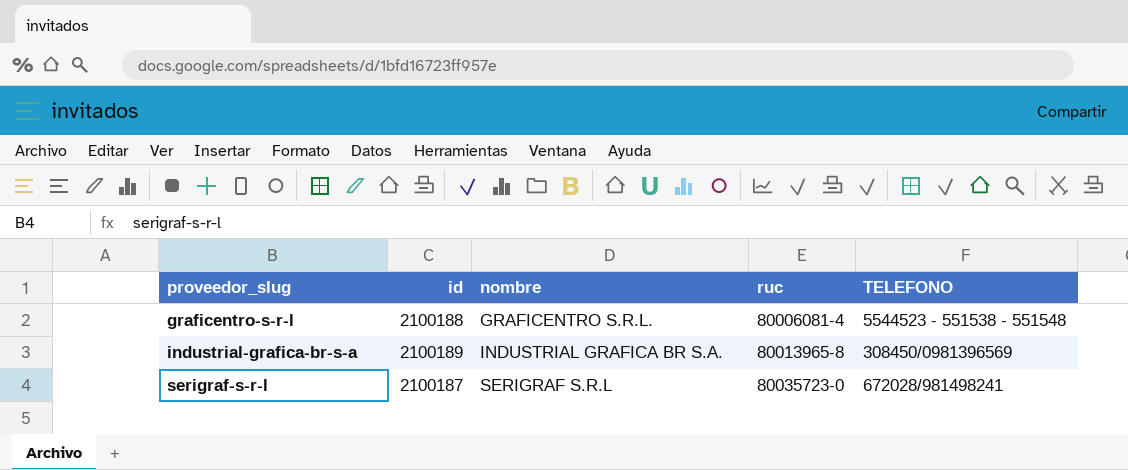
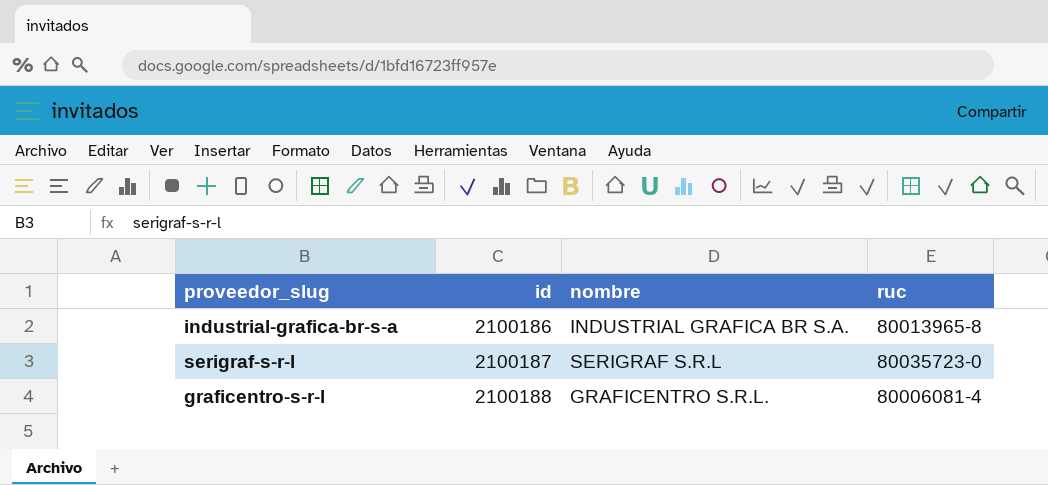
row order: proveedor_slug ascending -> id ascending
column TELEFONO | position: 5 -> none
industrial-grafica-br-s-a | id: 2100189 -> 2100186

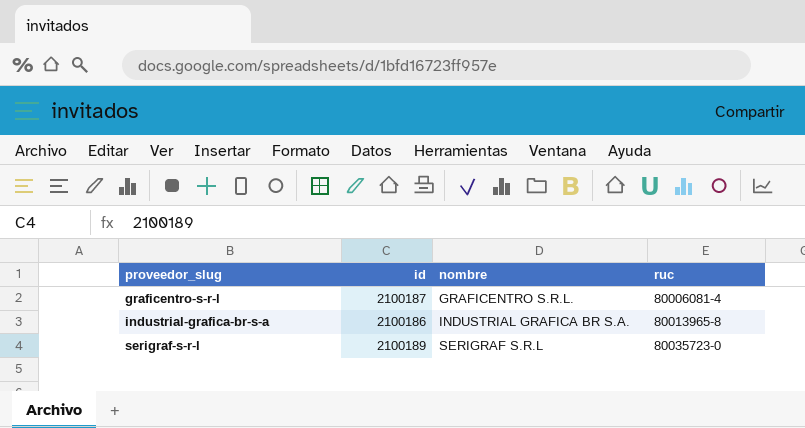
row order: id ascending -> proveedor_slug ascending
graficentro-s-r-l | id: 2100188 -> 2100187
serigraf-s-r-l | id: 2100187 -> 2100189

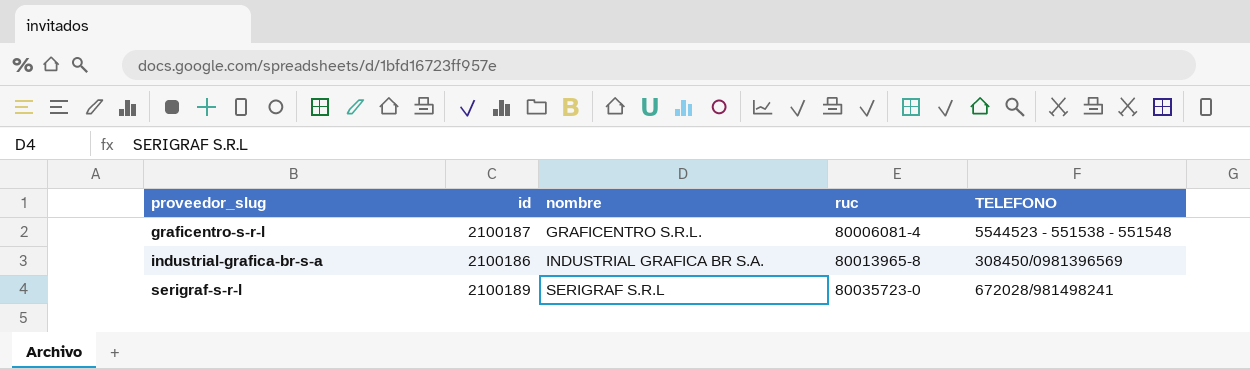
column TELEFONO | position: none -> 5

